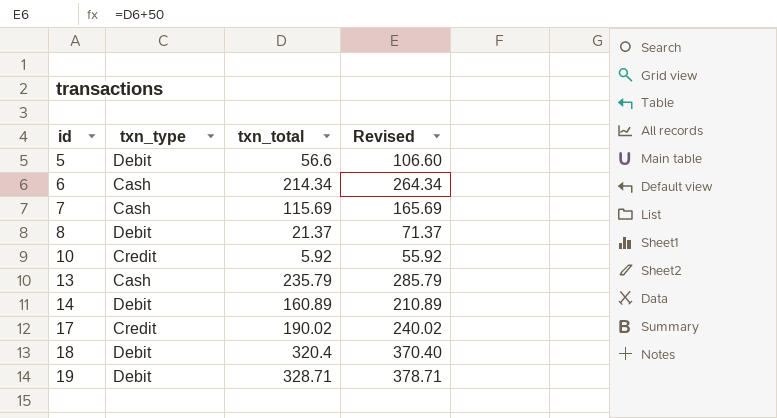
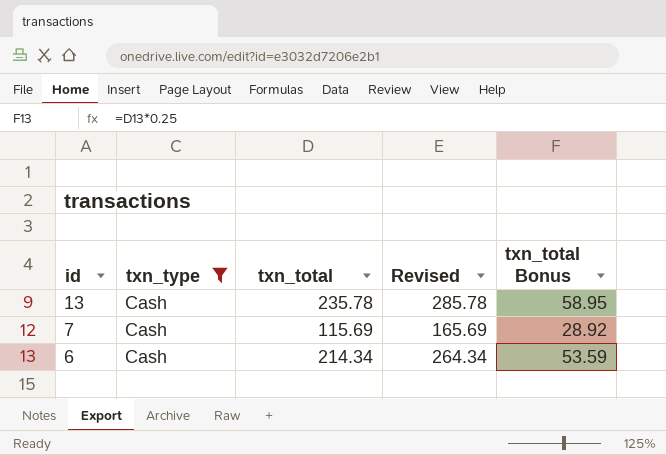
filter: none -> txn_type = Cash
row order: id ascending -> id descending
column txn_total Bonus | formula: none -> [txn_total] * 0.25
13 | txn_total: 235.79 -> 235.78
13 | Revised: 285.79 -> 285.78

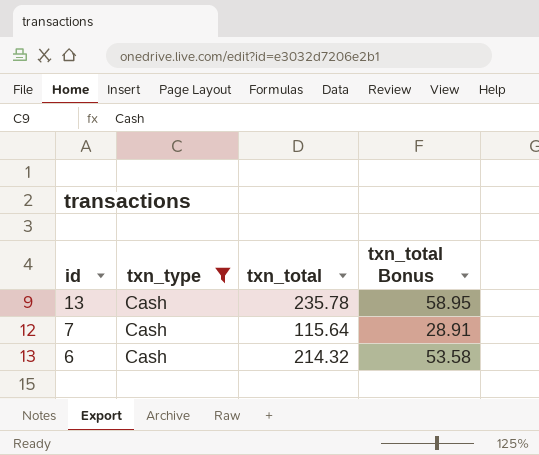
column Revised | formula: [txn_total] + 50 -> none
7 | txn_total: 115.69 -> 115.64
7 | txn_total Bonus: 28.92 -> 28.91
6 | txn_total: 214.34 -> 214.32
6 | txn_total Bonus: 53.59 -> 53.58

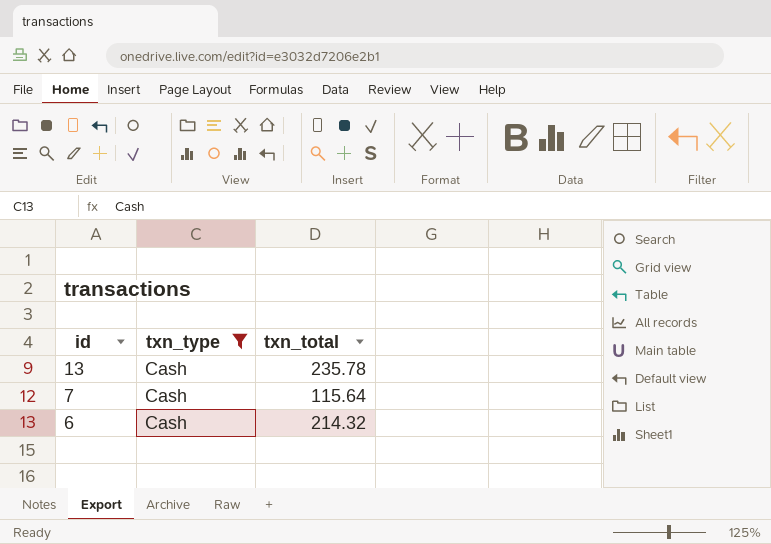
column txn_total Bonus | formula: [txn_total] * 0.25 -> none

